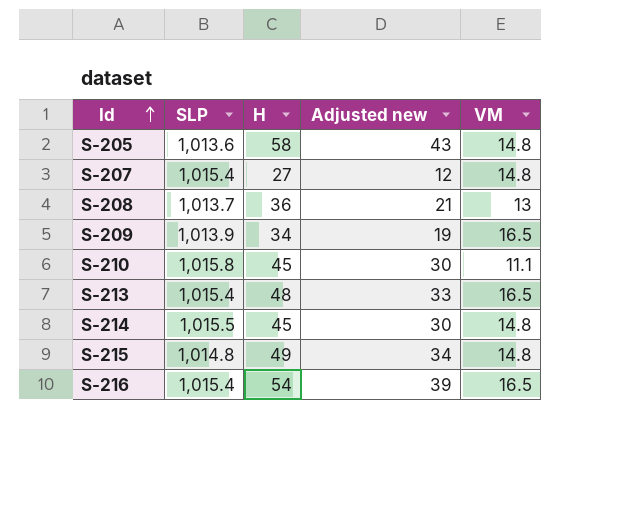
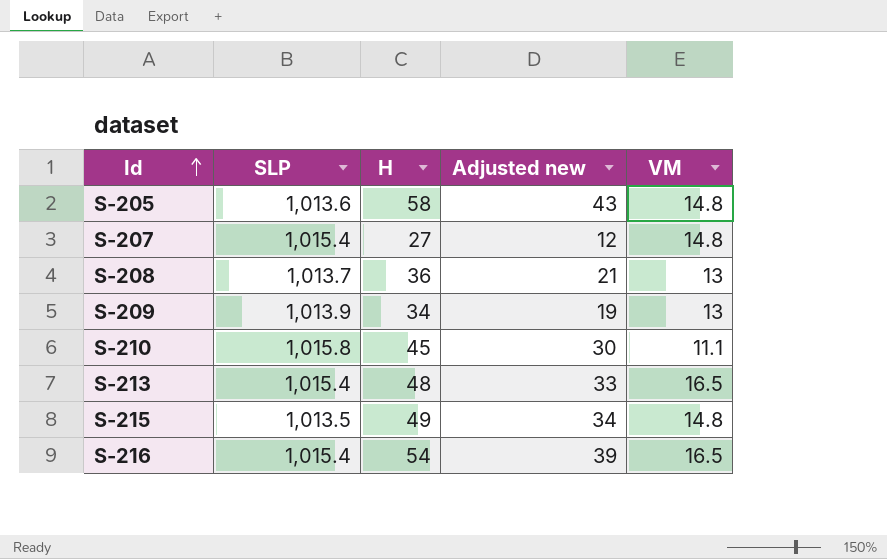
row S-214: 1,015.5 | 45 | 30 | 14.8 -> none
S-209 | VM: 16.5 -> 13
S-215 | SLP: 1,014.8 -> 1,013.5

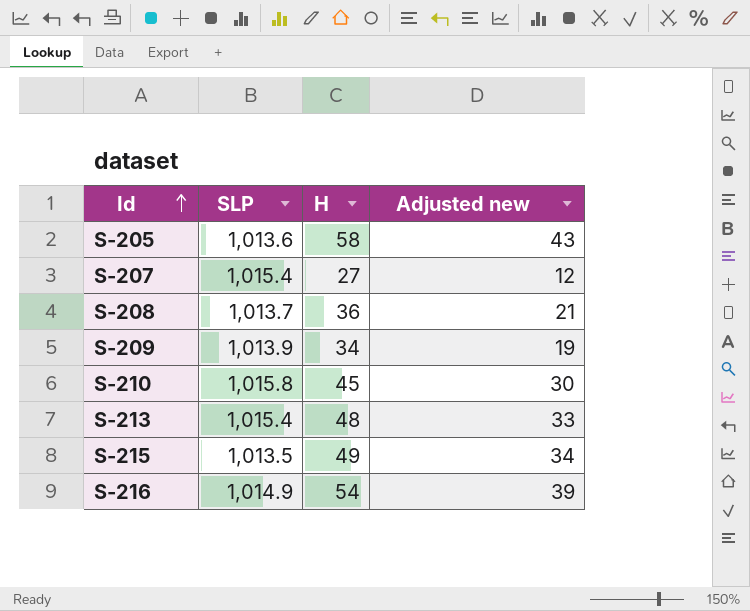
column VM | position: 5 -> none
S-216 | SLP: 1,015.4 -> 1,014.9

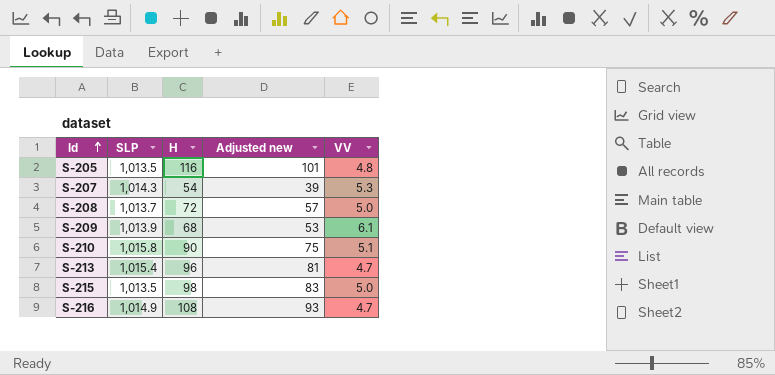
column VV | position: none -> 5
S-205 | SLP: 1,013.6 -> 1,013.5
S-205 | H: 58 -> 116
S-205 | Adjusted new: 43 -> 101
S-207 | SLP: 1,015.4 -> 1,014.3
S-207 | H: 27 -> 54
S-207 | Adjusted new: 12 -> 39
S-208 | H: 36 -> 72
S-208 | Adjusted new: 21 -> 57
S-209 | H: 34 -> 68
S-209 | Adjusted new: 19 -> 53
S-210 | H: 45 -> 90
S-210 | Adjusted new: 30 -> 75
S-213 | H: 48 -> 96
S-213 | Adjusted new: 33 -> 81
S-215 | H: 49 -> 98
S-215 | Adjusted new: 34 -> 83
S-216 | H: 54 -> 108
S-216 | Adjusted new: 39 -> 93

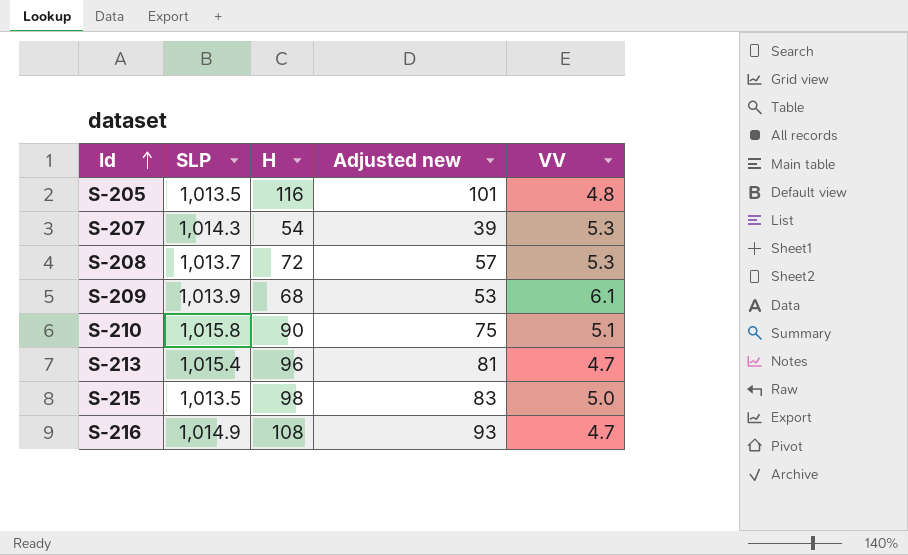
S-208 | VV: 5.0 -> 5.3

